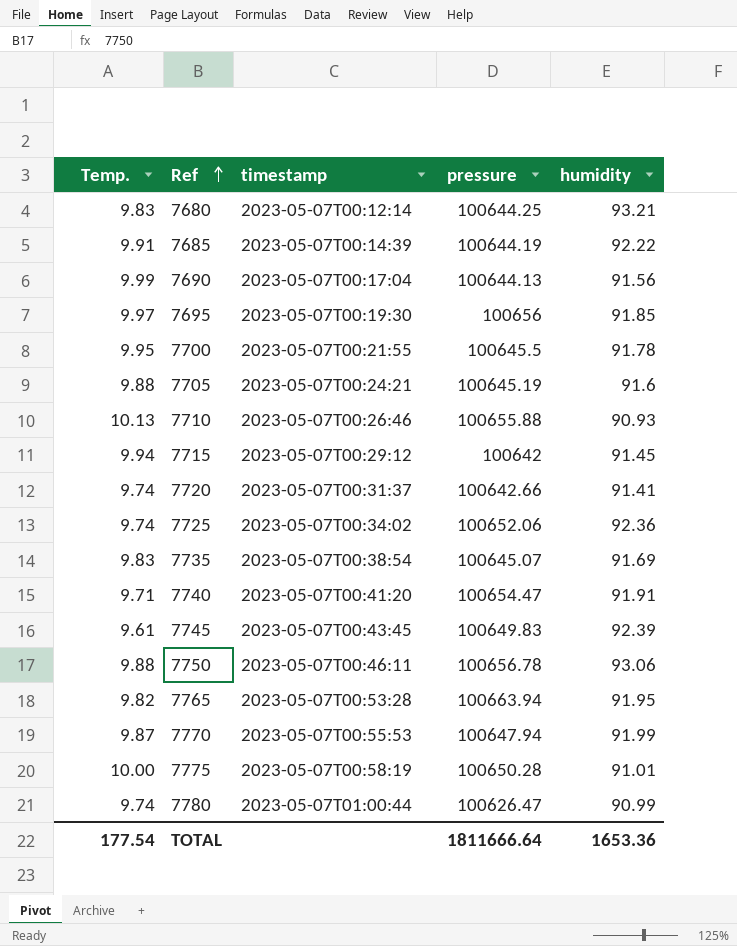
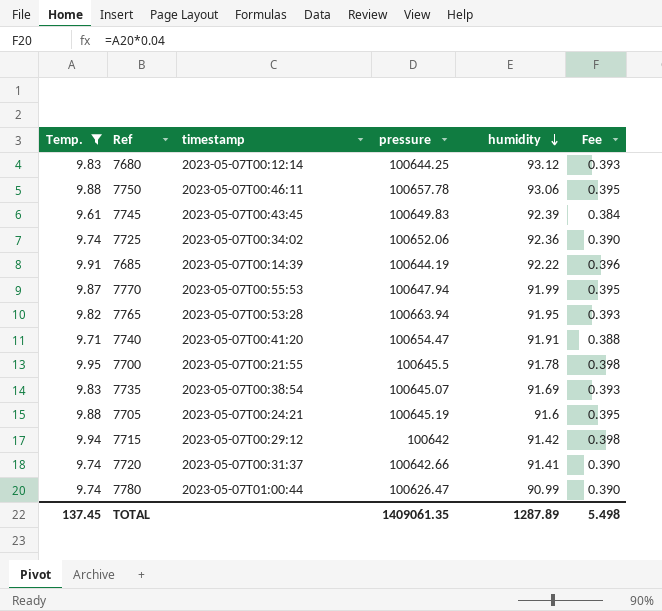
filter: none -> Temp. <= 9.95
row order: Ref ascending -> humidity descending
column Fee | formula: none -> [Temp.] * 0.04
7680 | humidity: 93.21 -> 93.12
7750 | pressure: 100656.78 -> 100657.78
7715 | humidity: 91.45 -> 91.42
TOTAL | Temp.: 177.54 -> 137.45
TOTAL | pressure: 1811666.64 -> 1409061.35
TOTAL | humidity: 1653.36 -> 1287.89

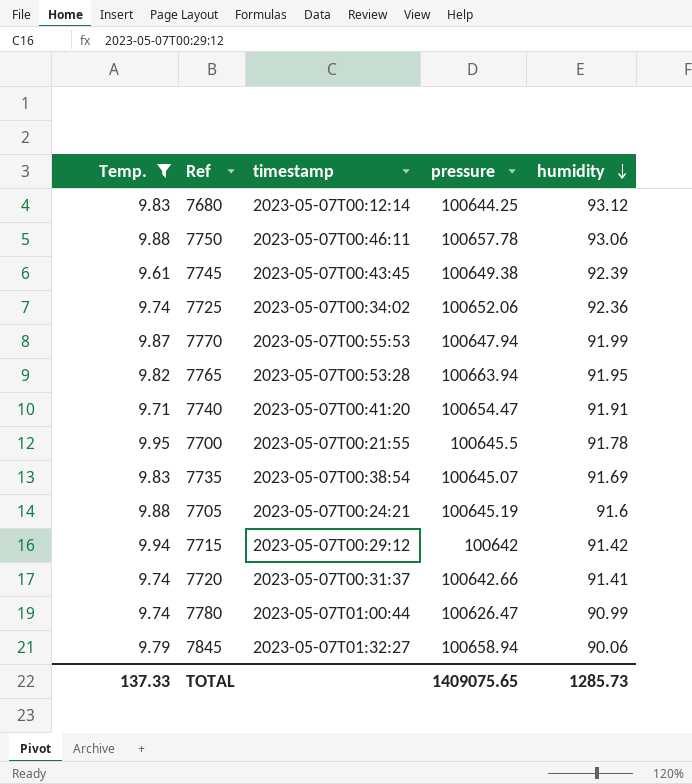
column Fee | formula: [Temp.] * 0.04 -> none
row 7685: 9.91 | 2023-05-07T00:14:39 | 100644.19 | 92.22 | 0.396 -> none
7745 | pressure: 100649.83 -> 100649.38
row 7845: none -> 9.79 | 2023-05-07T01:32:27 | 100658.94 | 90.06
TOTAL | Temp.: 137.45 -> 137.33
TOTAL | pressure: 1409061.35 -> 1409075.65
TOTAL | humidity: 1287.89 -> 1285.73

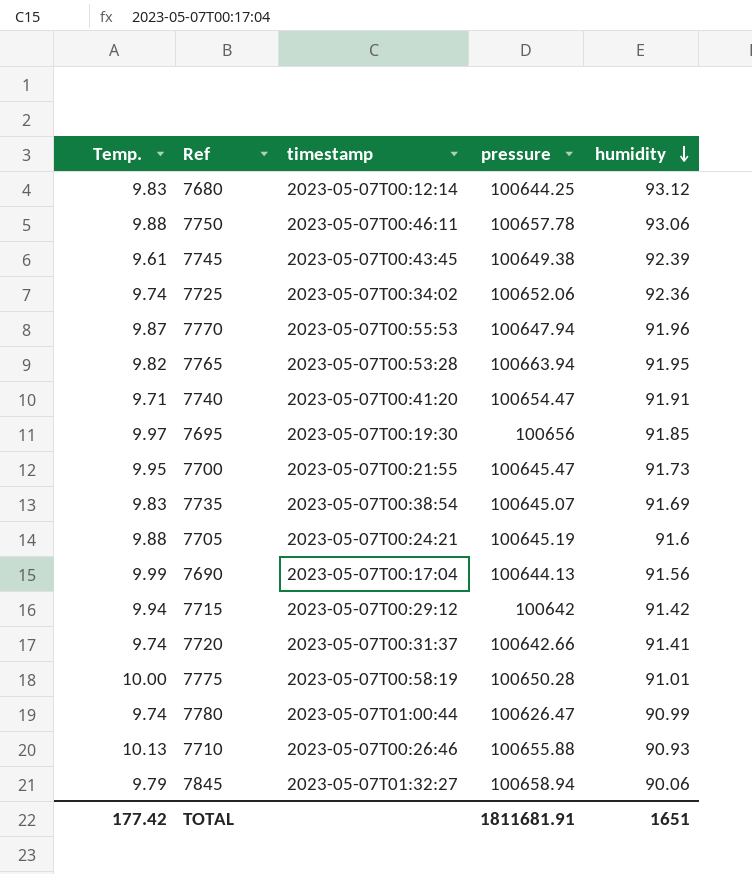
filter: Temp. <= 9.95 -> none
7770 | humidity: 91.99 -> 91.96
7700 | pressure: 100645.5 -> 100645.47
7700 | humidity: 91.78 -> 91.73
TOTAL | Temp.: 137.33 -> 177.42
TOTAL | pressure: 1409075.65 -> 1811681.91
TOTAL | humidity: 1285.73 -> 1651

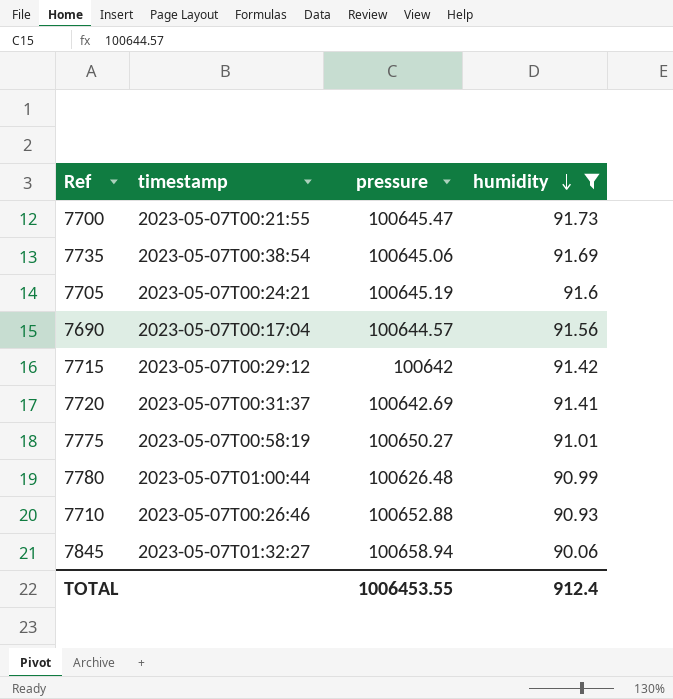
filter: none -> humidity <= 91.73
column Temp. | position: 1 -> none
7735 | pressure: 100645.07 -> 100645.06
7690 | pressure: 100644.13 -> 100644.57
7720 | pressure: 100642.66 -> 100642.69
7775 | pressure: 100650.28 -> 100650.27
7780 | pressure: 100626.47 -> 100626.48
7710 | pressure: 100655.88 -> 100652.88
TOTAL | pressure: 1811681.91 -> 1006453.55
TOTAL | humidity: 1651 -> 912.4

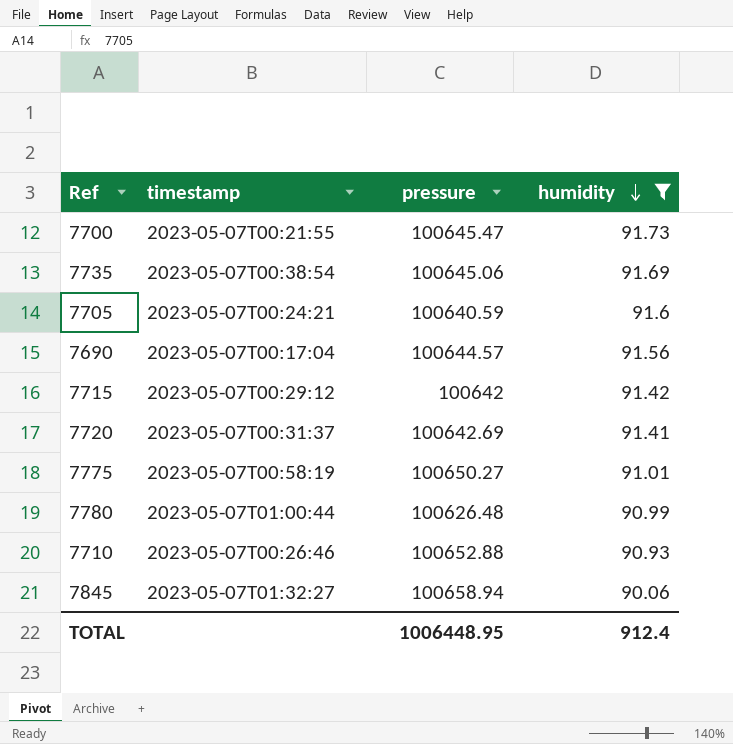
7705 | pressure: 100645.19 -> 100640.59
TOTAL | pressure: 1006453.55 -> 1006448.95

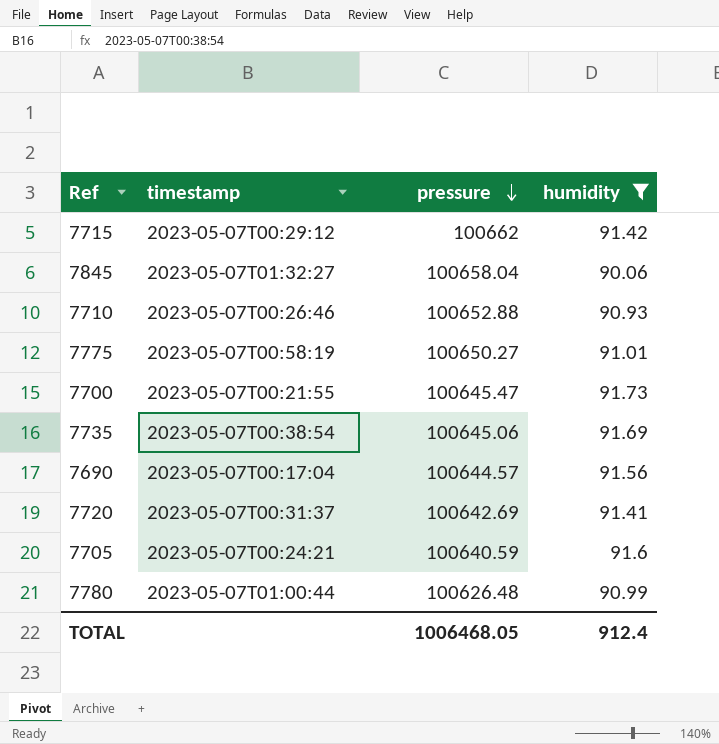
row order: humidity descending -> pressure descending
7715 | pressure: 100642 -> 100662
7845 | pressure: 100658.94 -> 100658.04
TOTAL | pressure: 1006448.95 -> 1006468.05

